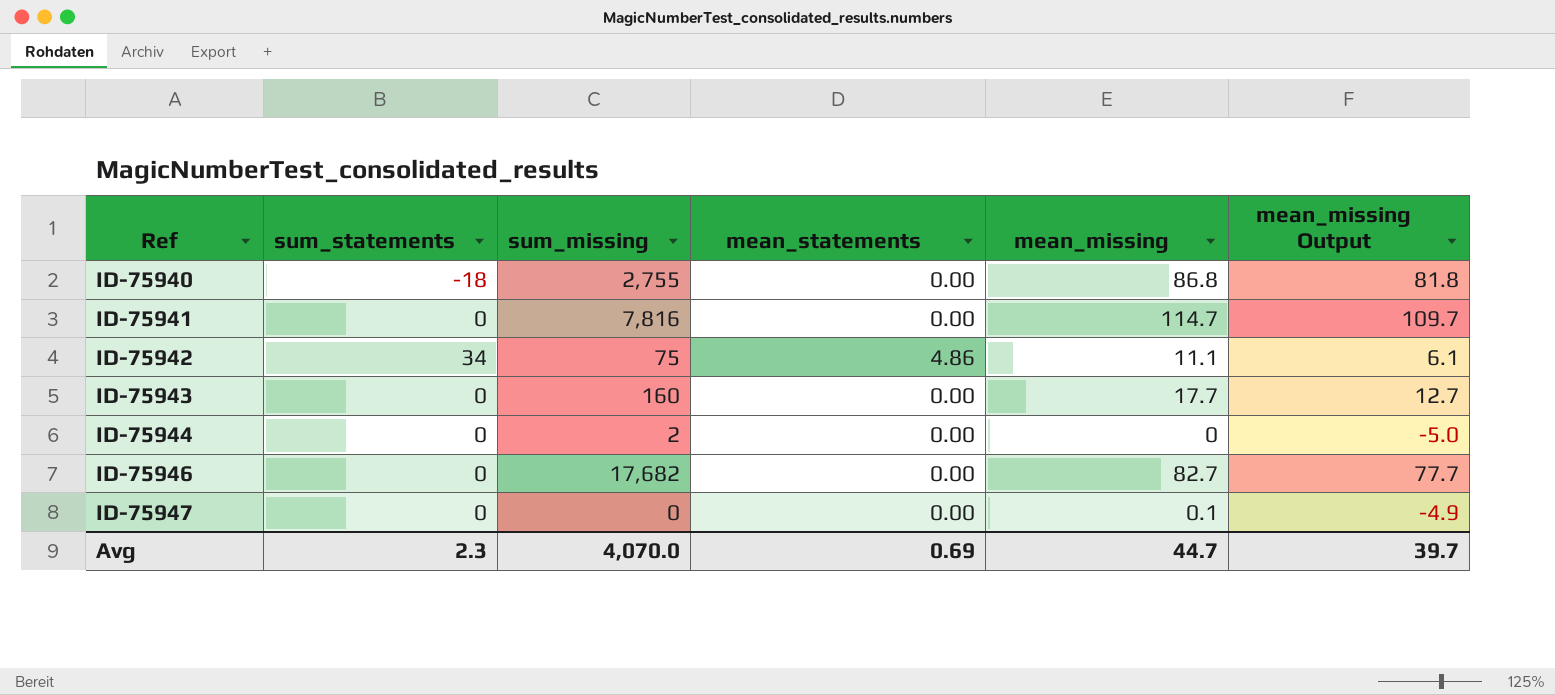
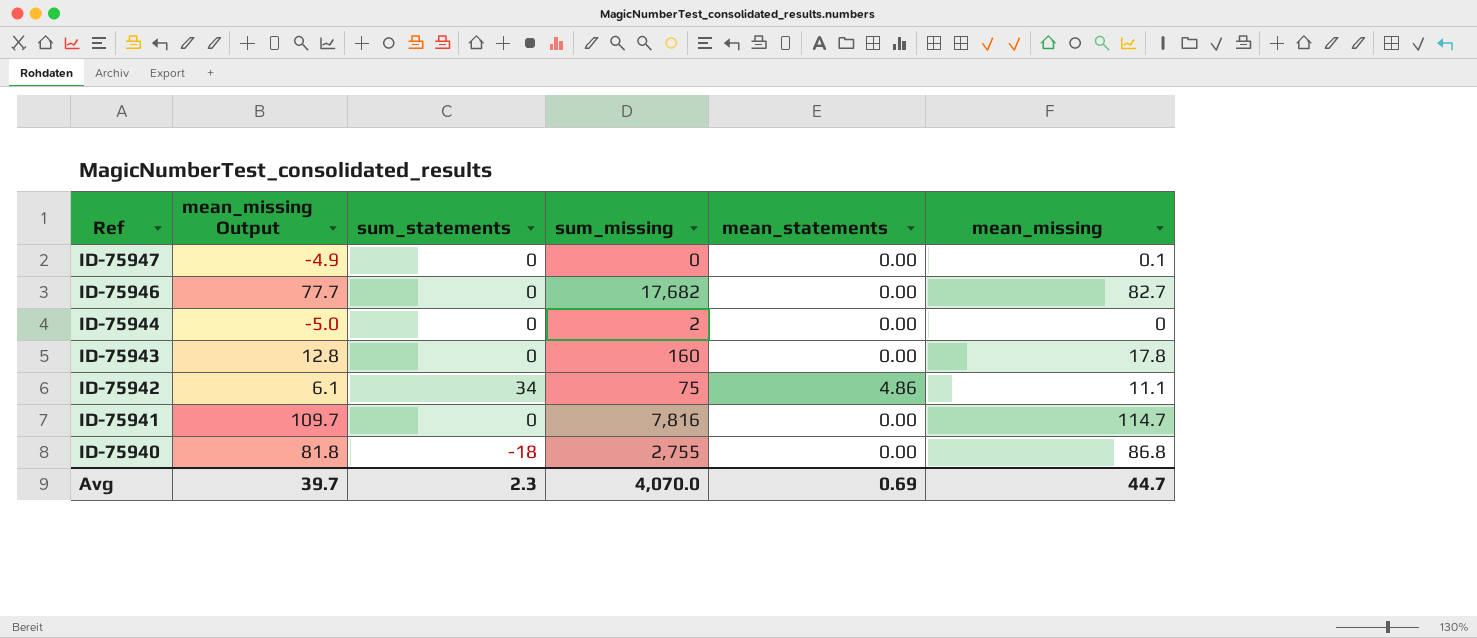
row order: Ref ascending -> Ref descending
column mean_missing Output | position: 6 -> 2
ID-75943 | mean_missing Output: 12.7 -> 12.8
ID-75943 | mean_missing: 17.7 -> 17.8

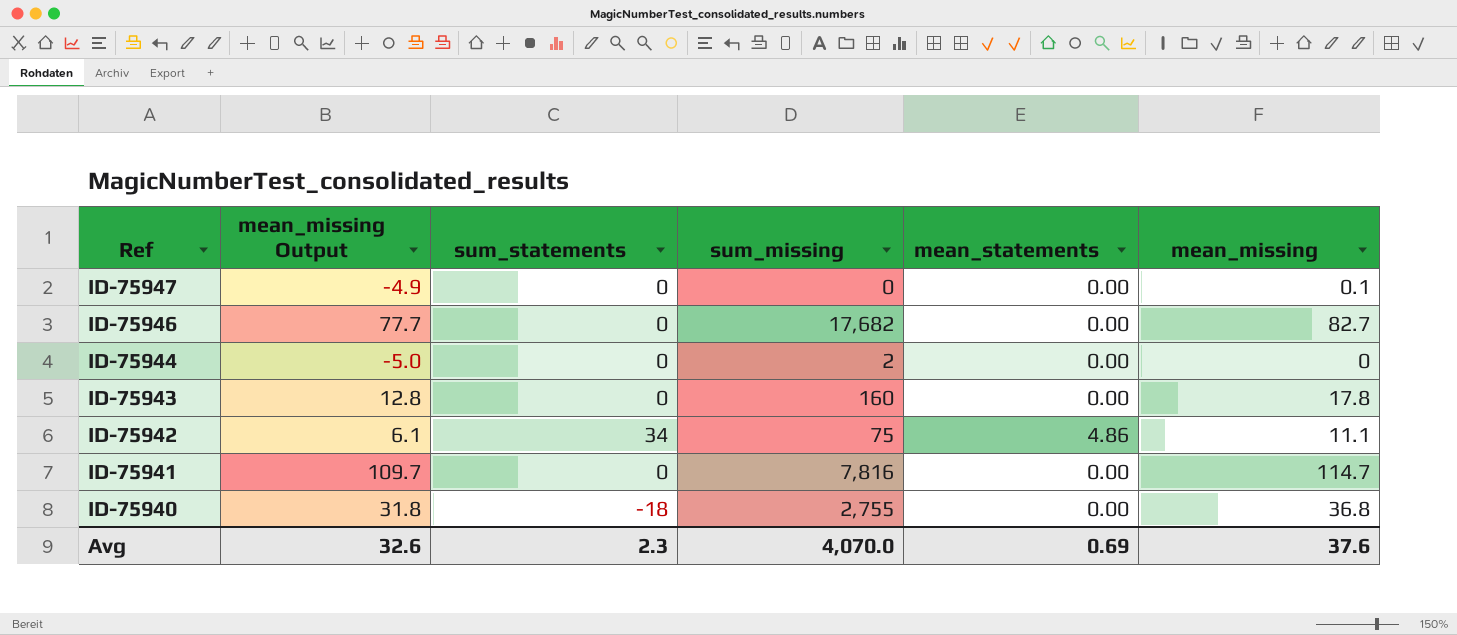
ID-75940 | mean_missing Output: 81.8 -> 31.8
ID-75940 | mean_missing: 86.8 -> 36.8
Avg | mean_missing Output: 39.7 -> 32.6
Avg | mean_missing: 44.7 -> 37.6

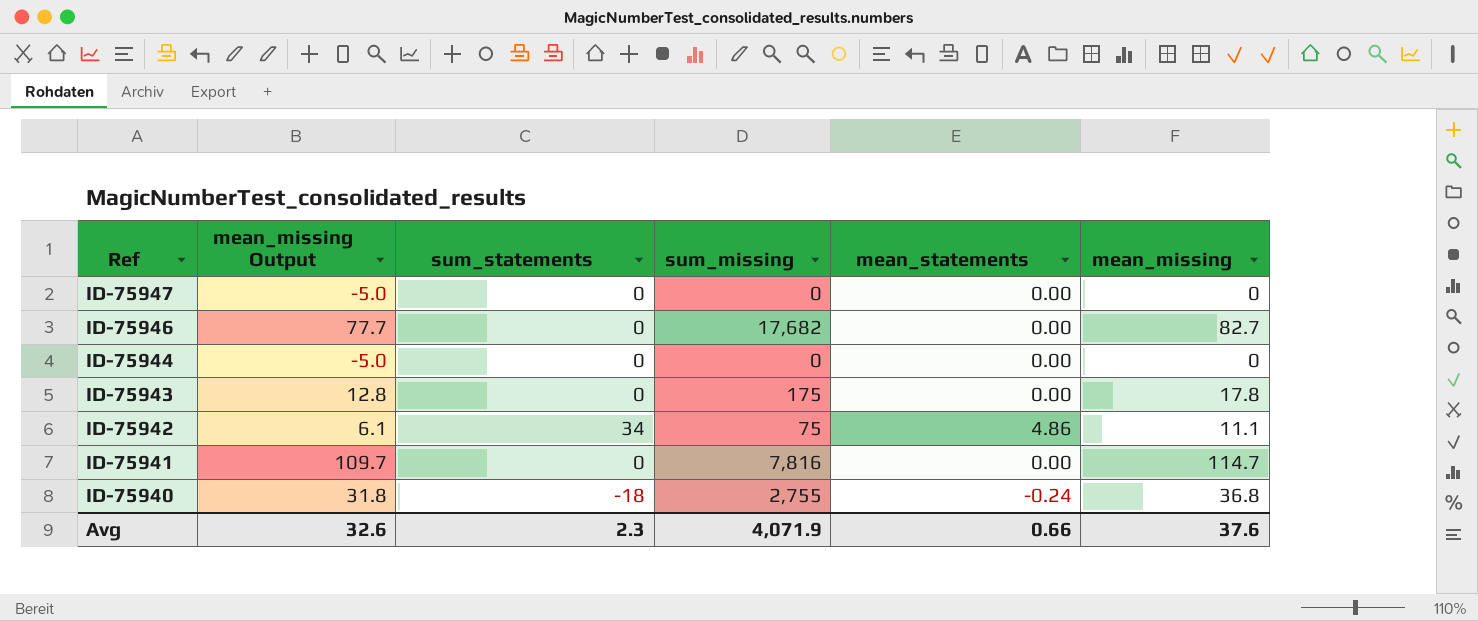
ID-75947 | mean_missing Output: -4.9 -> -5.0
ID-75947 | mean_missing: 0.1 -> 0
ID-75944 | sum_missing: 2 -> 0
ID-75943 | sum_missing: 160 -> 175
ID-75940 | mean_statements: 0.00 -> -0.24
Avg | sum_missing: 4,070.0 -> 4,071.9
Avg | mean_statements: 0.69 -> 0.66

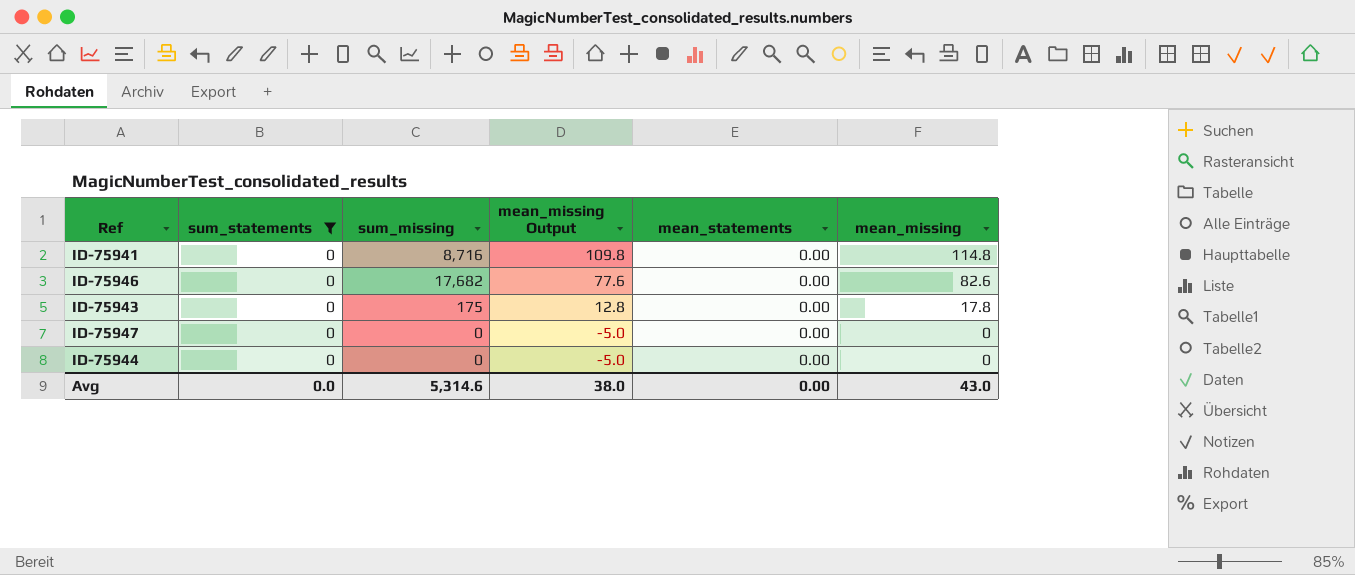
filter: none -> sum_statements = 0
row order: Ref descending -> mean_missing Output descending
column mean_missing Output | position: 2 -> 4
ID-75941 | sum_missing: 7,816 -> 8,716
ID-75941 | mean_missing Output: 109.7 -> 109.8
ID-75941 | mean_missing: 114.7 -> 114.8
ID-75946 | mean_missing Output: 77.7 -> 77.6
ID-75946 | mean_missing: 82.7 -> 82.6
Avg | sum_statements: 2.3 -> 0.0
Avg | sum_missing: 4,071.9 -> 5,314.6
Avg | mean_missing Output: 32.6 -> 38.0
Avg | mean_statements: 0.66 -> 0.00
Avg | mean_missing: 37.6 -> 43.0

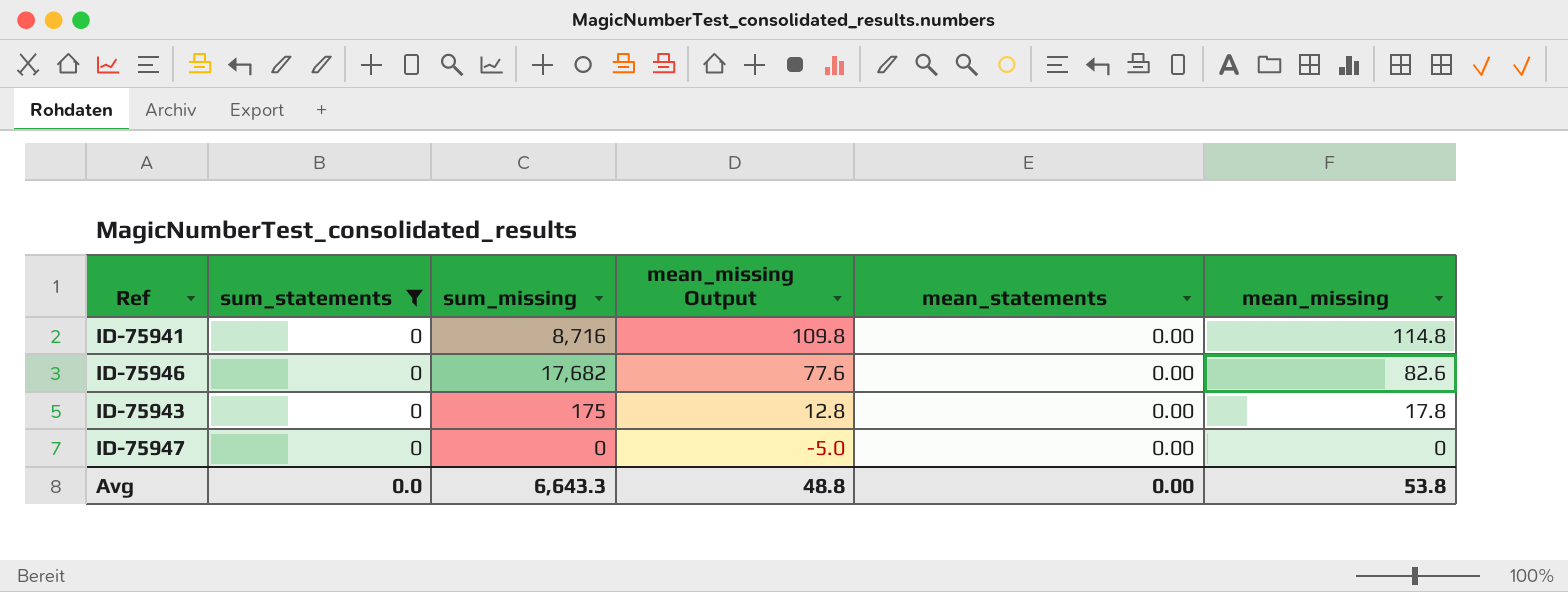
row ID-75944: 0 | 0 | -5.0 | 0.00 | 0 -> none
Avg | sum_missing: 5,314.6 -> 6,643.3
Avg | mean_missing Output: 38.0 -> 48.8
Avg | mean_missing: 43.0 -> 53.8

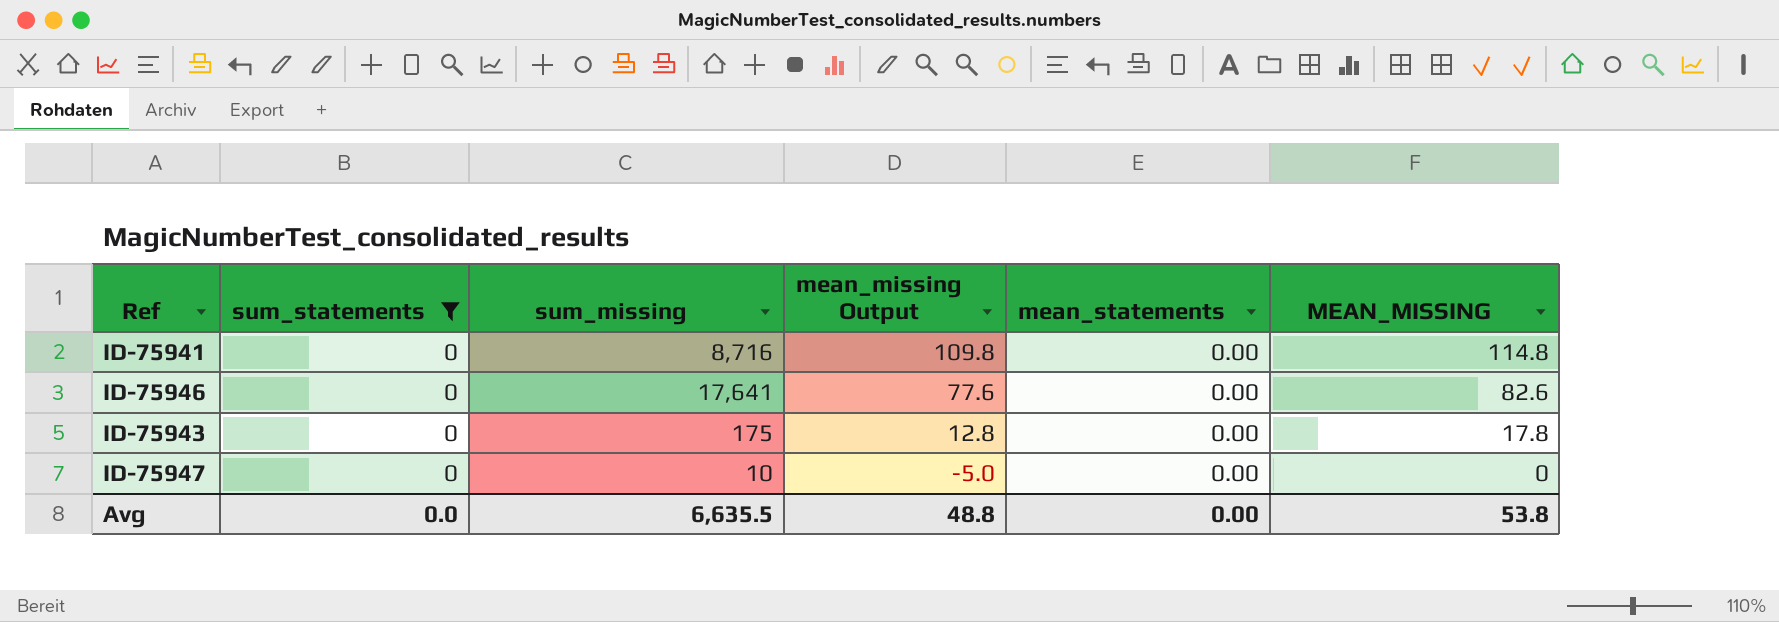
column name: mean_missing -> MEAN_MISSING
ID-75946 | sum_missing: 17,682 -> 17,641
ID-75947 | sum_missing: 0 -> 10
Avg | sum_missing: 6,643.3 -> 6,635.5

